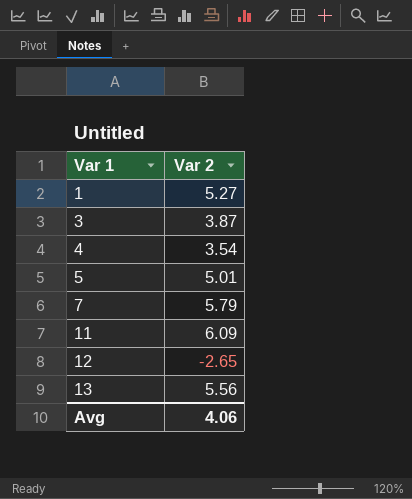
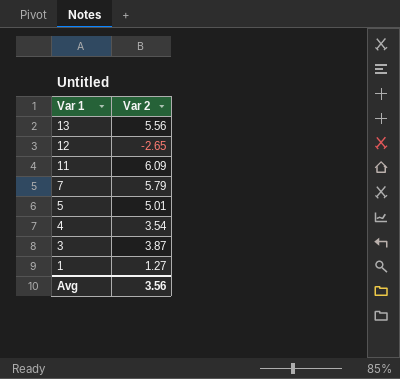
row order: Var 1 ascending -> Var 1 descending
1 | Var 2: 5.27 -> 1.27
Avg | Var 2: 4.06 -> 3.56

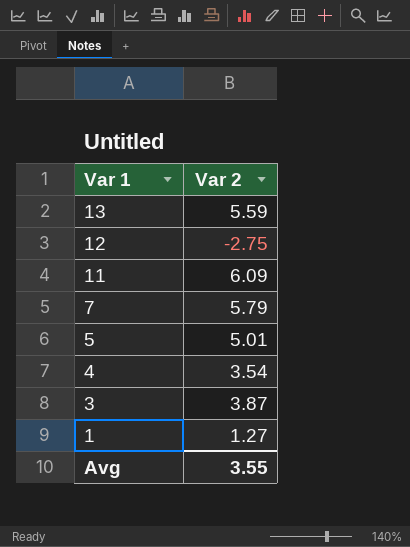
13 | Var 2: 5.56 -> 5.59
12 | Var 2: -2.65 -> -2.75
Avg | Var 2: 3.56 -> 3.55

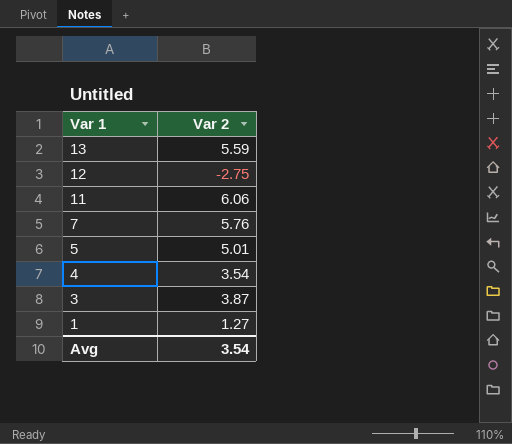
11 | Var 2: 6.09 -> 6.06
7 | Var 2: 5.79 -> 5.76
Avg | Var 2: 3.55 -> 3.54

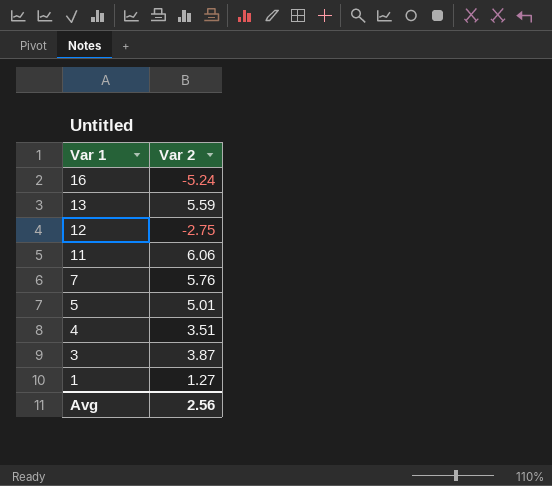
row 16: none -> -5.24
4 | Var 2: 3.54 -> 3.51
Avg | Var 2: 3.54 -> 2.56

